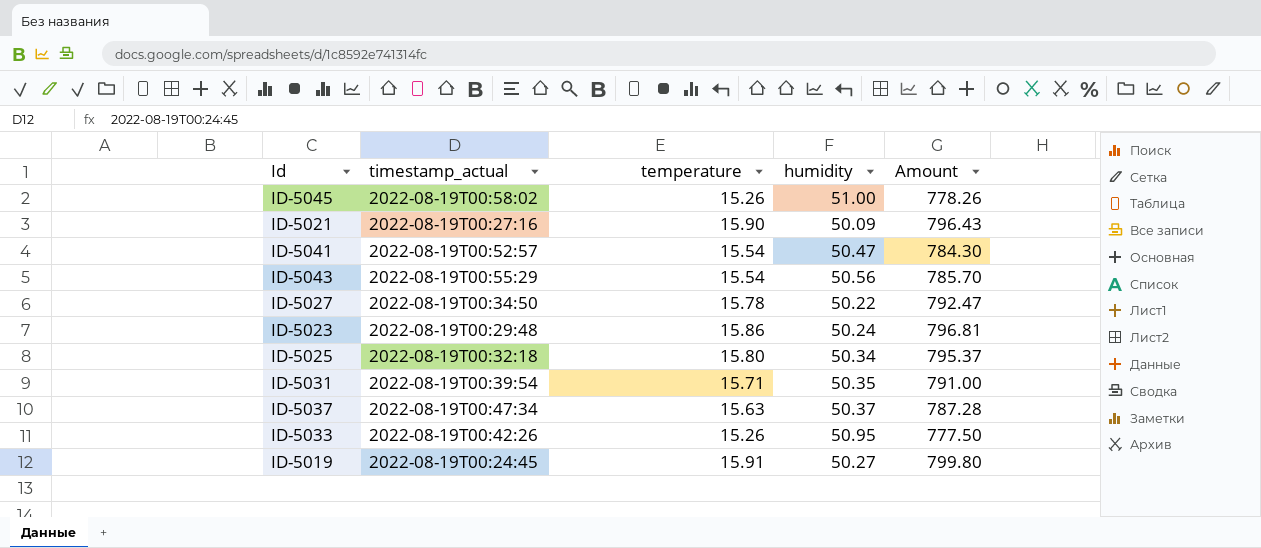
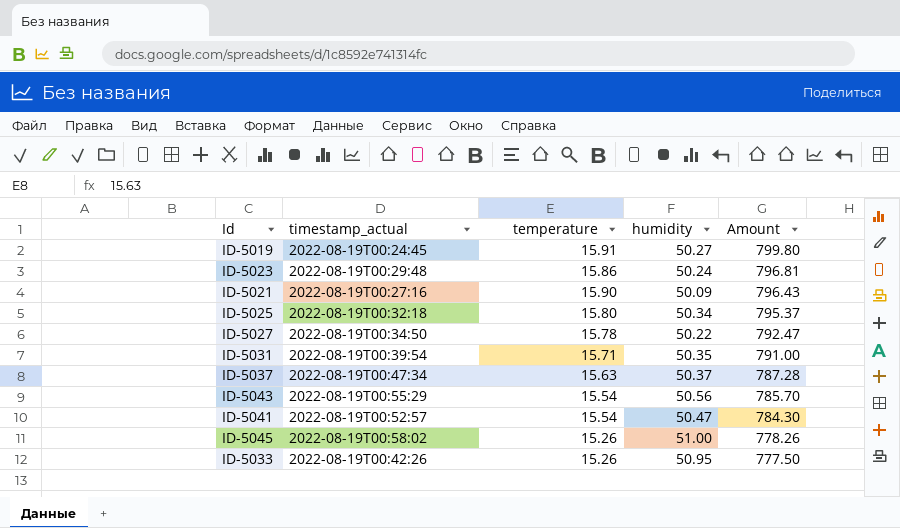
row order: none -> Amount descending

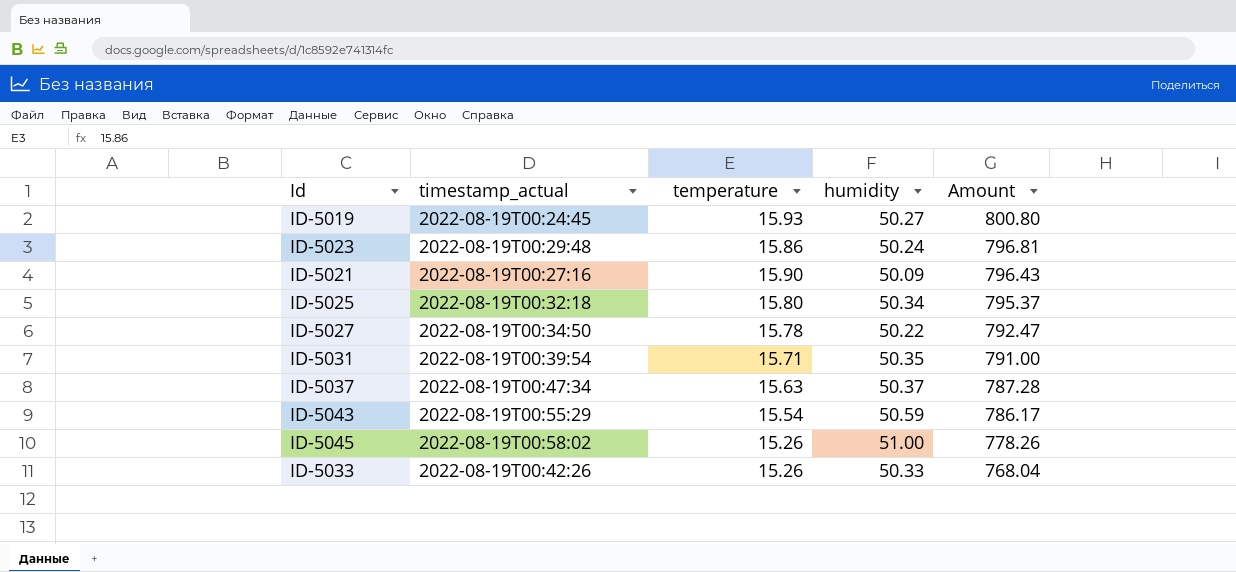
row ID-5041: 2022-08-19T00:52:57 | 15.54 | 50.47 | 784.30 -> none
ID-5019 | temperature: 15.91 -> 15.93
ID-5019 | Amount: 799.80 -> 800.80
ID-5043 | humidity: 50.56 -> 50.59
ID-5043 | Amount: 785.70 -> 786.17
ID-5033 | humidity: 50.95 -> 50.33
ID-5033 | Amount: 777.50 -> 768.04

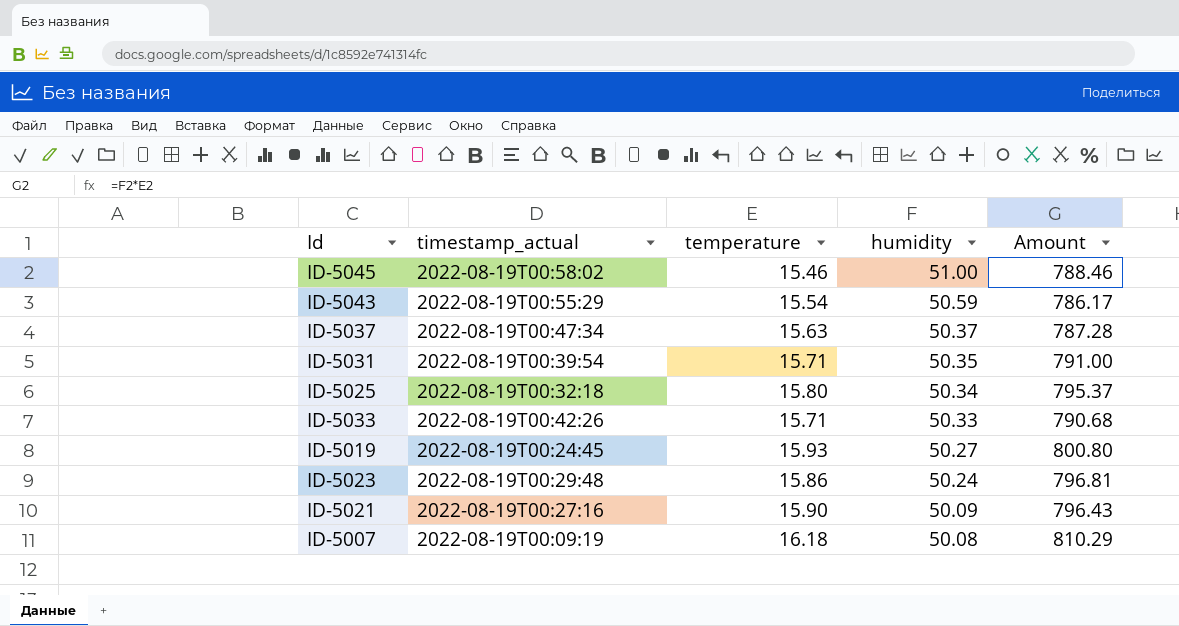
row order: Amount descending -> humidity descending
row ID-5027: 2022-08-19T00:34:50 | 15.78 | 50.22 | 792.47 -> none
ID-5045 | temperature: 15.26 -> 15.46
ID-5045 | Amount: 778.26 -> 788.46
ID-5033 | temperature: 15.26 -> 15.71
ID-5033 | Amount: 768.04 -> 790.68
row ID-5007: none -> 2022-08-19T00:09:19 | 16.18 | 50.08 | 810.29

